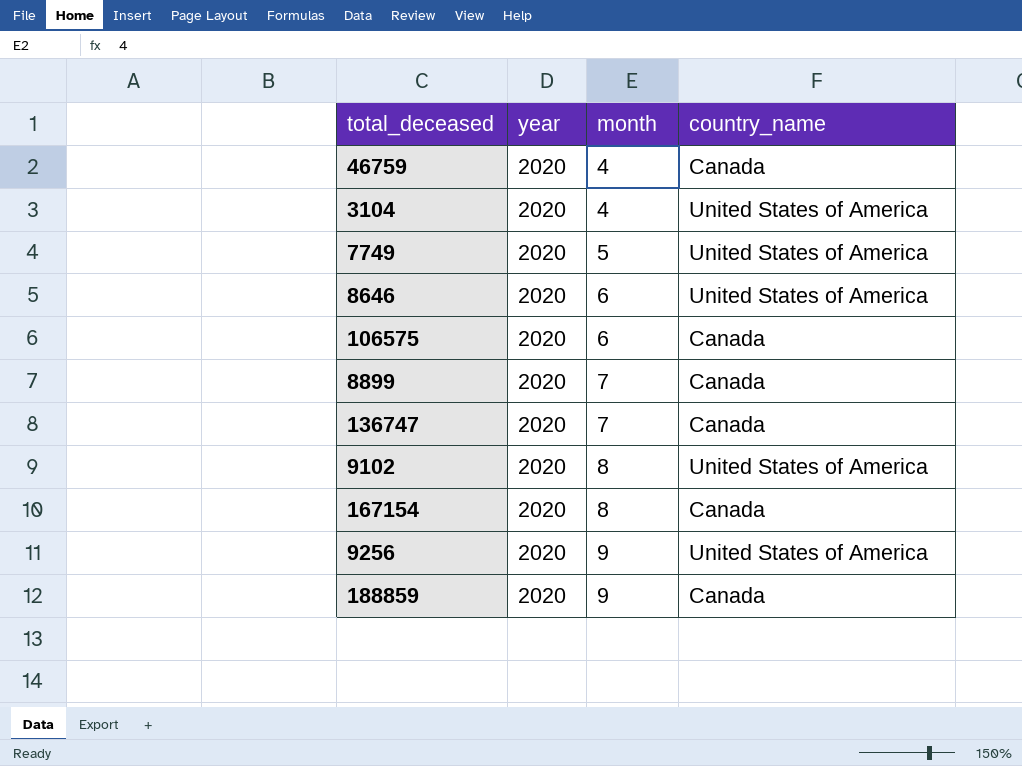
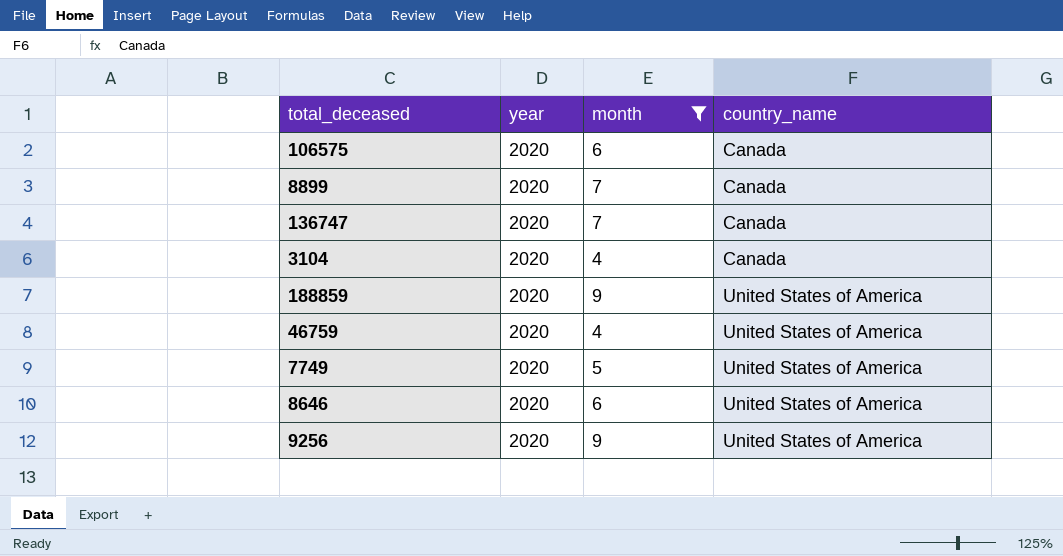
filter: none -> month != 8
row order: month ascending -> country_name ascending
3104 | country_name: United States of America -> Canada
188859 | country_name: Canada -> United States of America
46759 | country_name: Canada -> United States of America

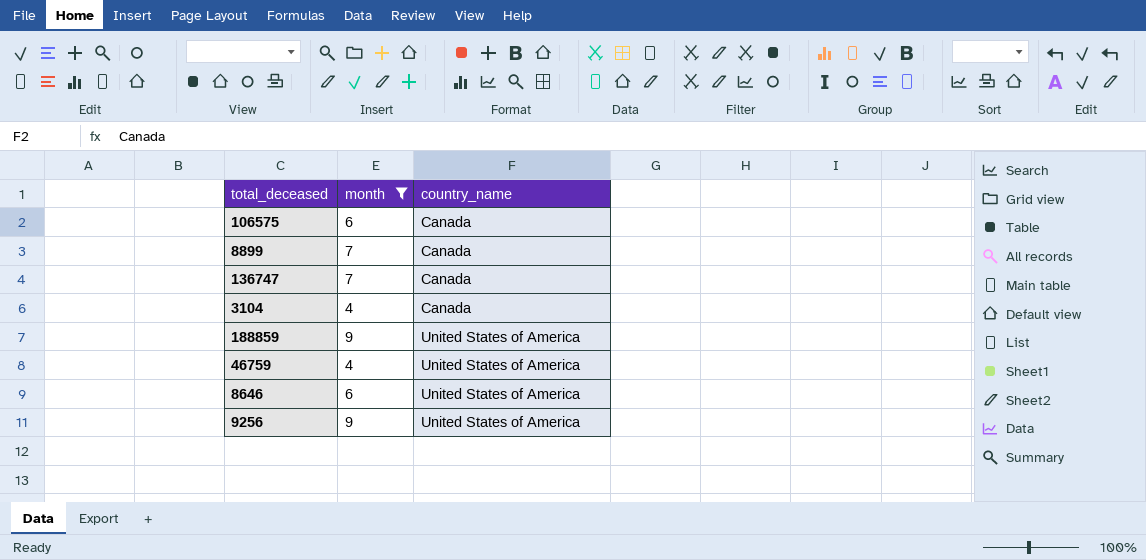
column year | position: 2 -> none
row 7749: 2020 | 5 | United States of America -> none

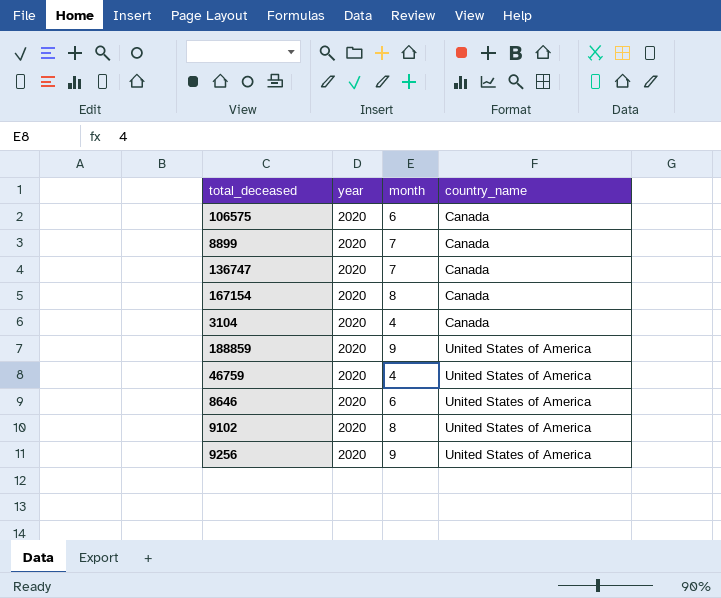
filter: month != 8 -> none
column year | position: none -> 2

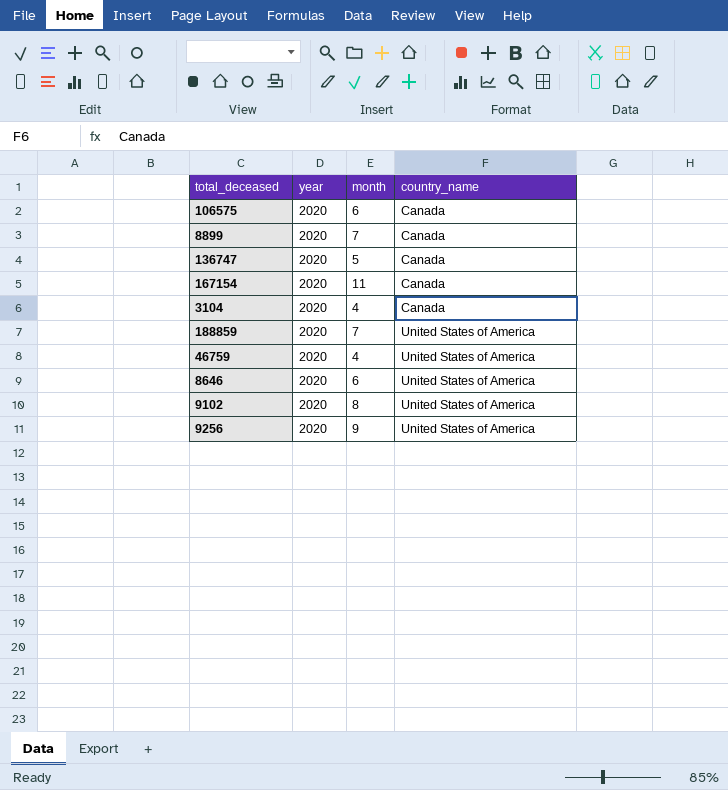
136747 | month: 7 -> 5
167154 | month: 8 -> 11
188859 | month: 9 -> 7

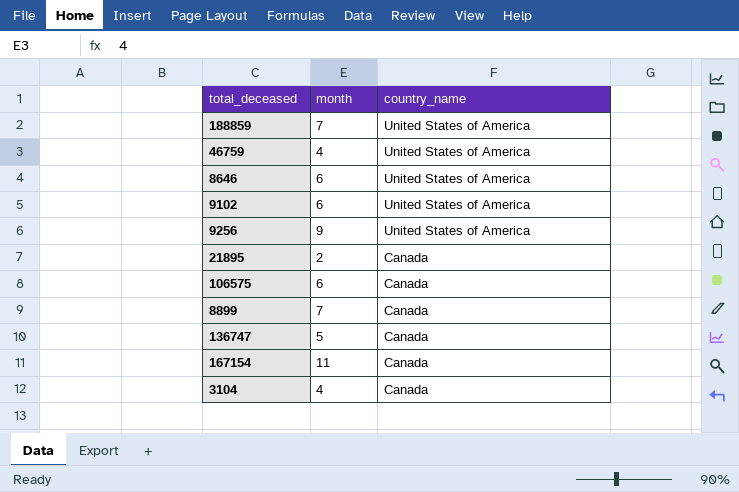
row order: country_name ascending -> country_name descending
column year | position: 2 -> none
9102 | month: 8 -> 6
row 21895: none -> 2 | Canada

